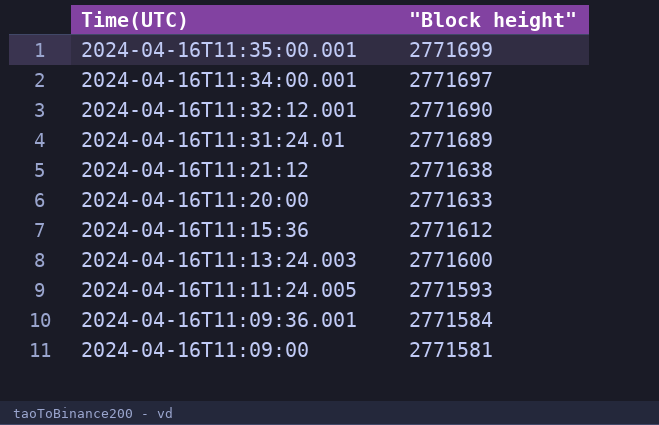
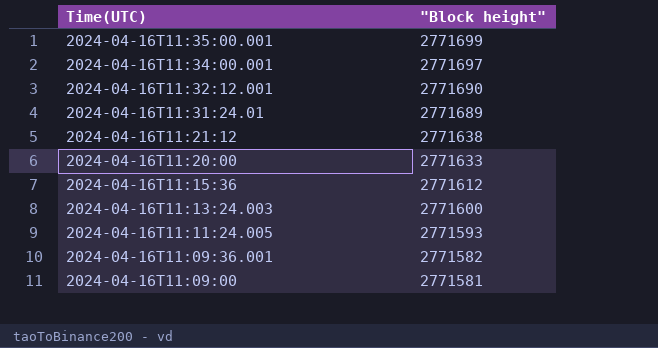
2024-04-16T11:09:36.001 | "Block height": 2771584 -> 2771582

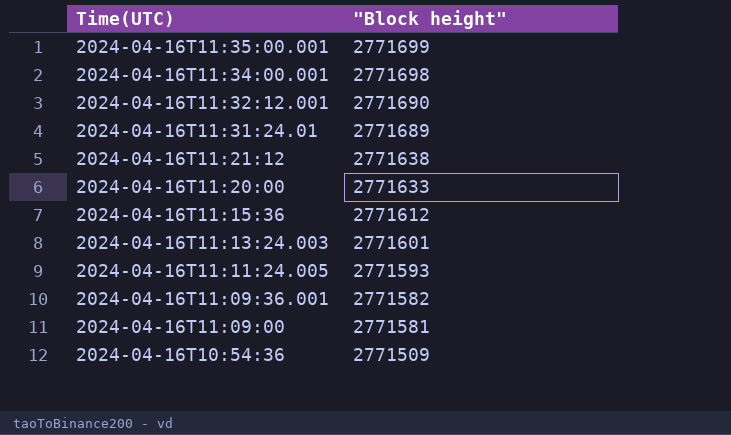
2024-04-16T11:34:00.001 | "Block height": 2771697 -> 2771698
2024-04-16T11:13:24.003 | "Block height": 2771600 -> 2771601
row 2024-04-16T10:54:36: none -> 2771509

